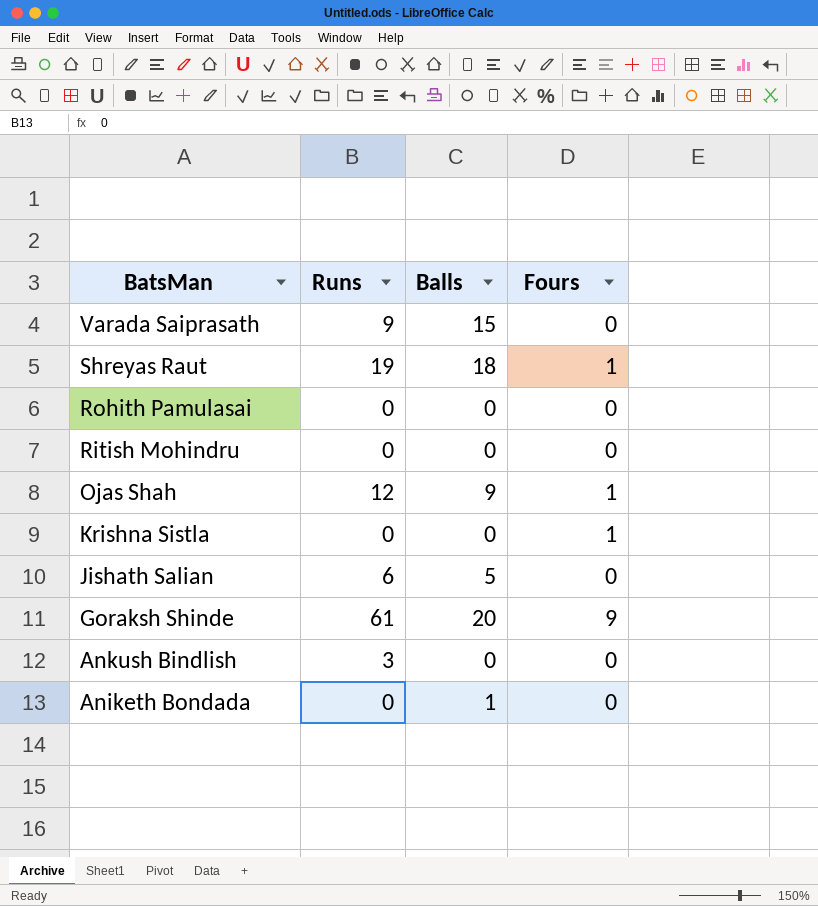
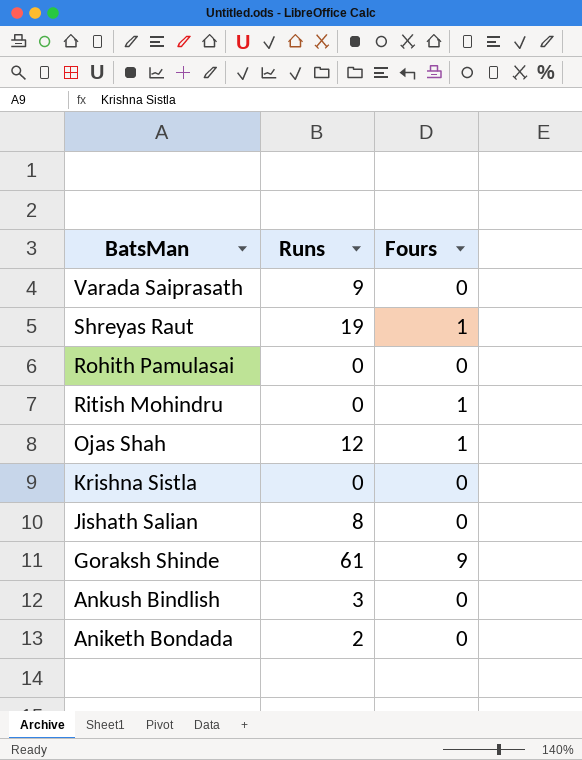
column Balls | position: 3 -> none
Ritish Mohindru | Fours: 0 -> 1
Krishna Sistla | Fours: 1 -> 0
Jishath Salian | Runs: 6 -> 8
Aniketh Bondada | Runs: 0 -> 2

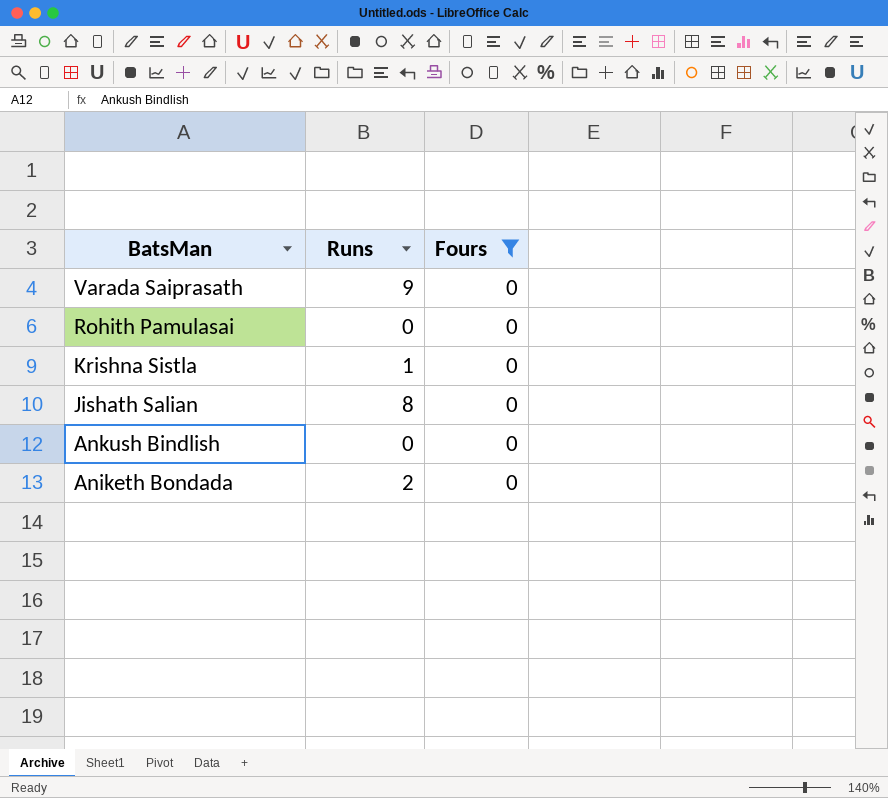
filter: none -> Fours = 0
Krishna Sistla | Runs: 0 -> 1
Ankush Bindlish | Runs: 3 -> 0

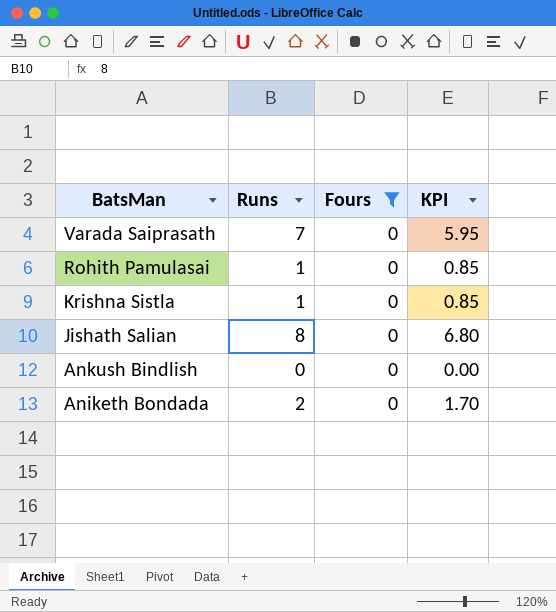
column KPI | formula: none -> [Runs] * 0.85
Varada Saiprasath | Runs: 9 -> 7
Rohith Pamulasai | Runs: 0 -> 1

